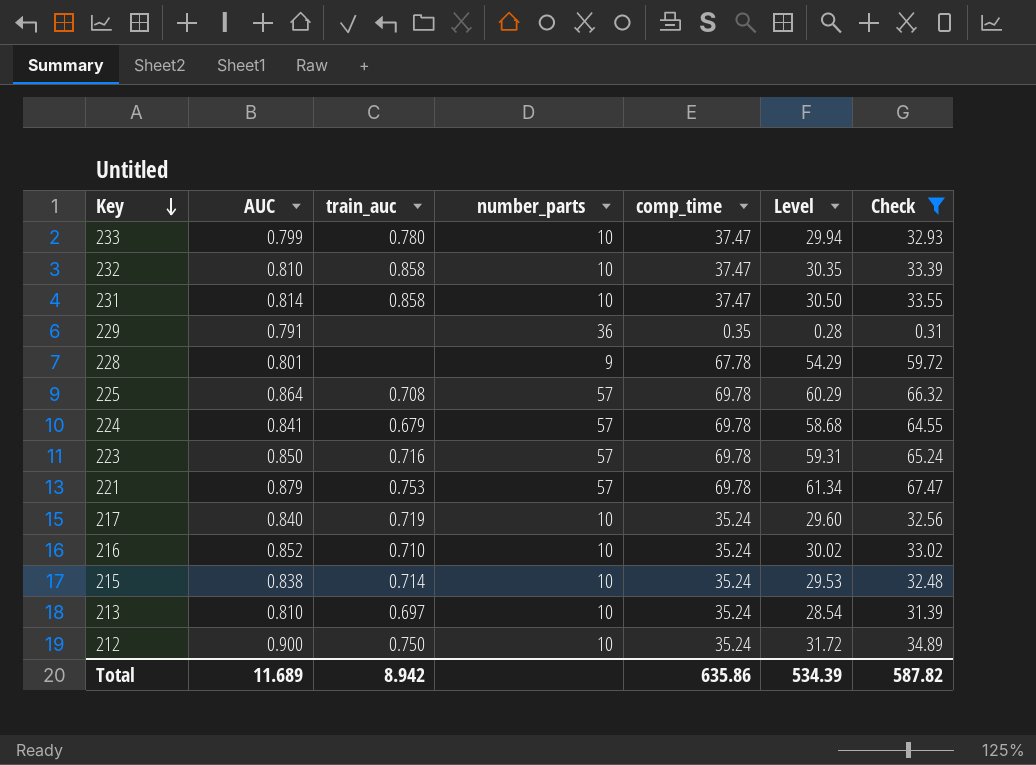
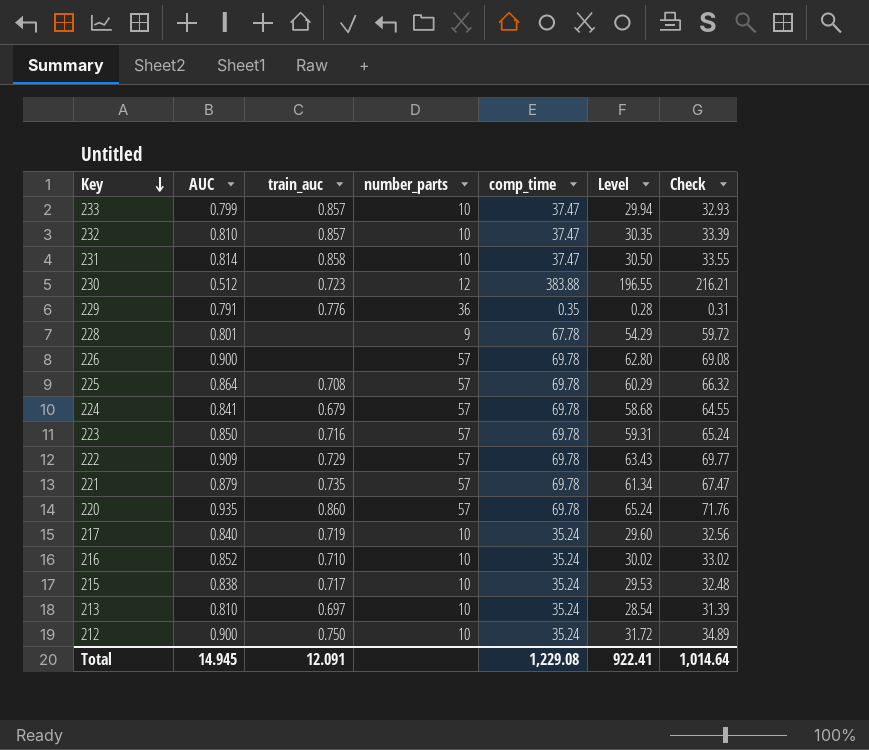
filter: Check <= 67.47 -> none
233 | train_auc: 0.780 -> 0.857
232 | train_auc: 0.858 -> 0.857
229 | train_auc: none -> 0.776
221 | train_auc: 0.753 -> 0.735
215 | train_auc: 0.714 -> 0.717
Total | AUC: 11.689 -> 14.945
Total | train_auc: 8.942 -> 12.091
Total | comp_time: 635.86 -> 1,229.08
Total | Level: 534.39 -> 922.41
Total | Check: 587.82 -> 1,014.64

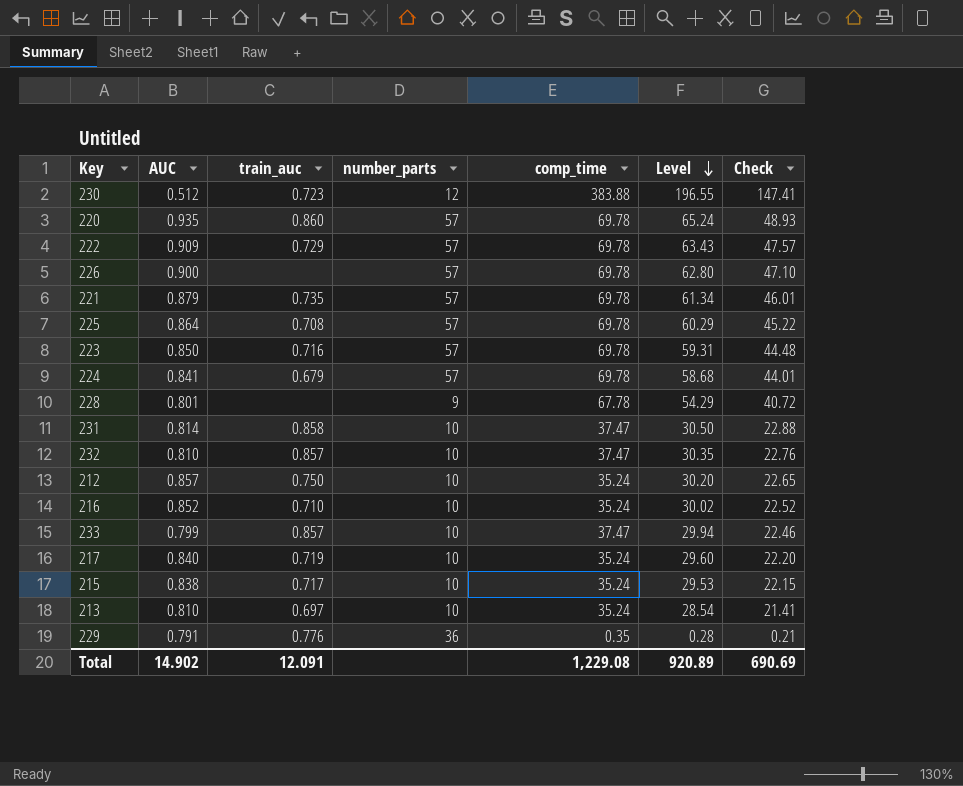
row order: Key descending -> Level descending
column Check | formula: [Level] * 1.1 -> [Level] * 0.75
212 | AUC: 0.900 -> 0.857
212 | Level: 31.72 -> 30.20
Total | AUC: 14.945 -> 14.902
Total | Level: 922.41 -> 920.89
Total | Check: 1,014.64 -> 690.69

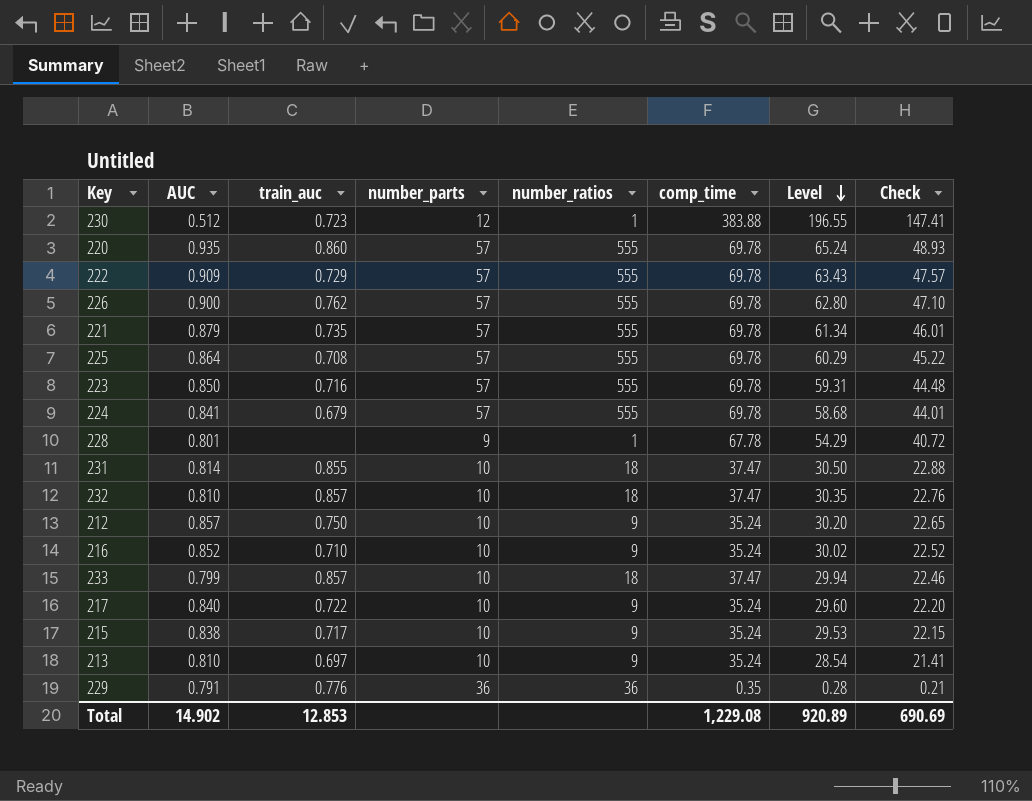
column number_ratios | position: none -> 5
226 | train_auc: none -> 0.762
231 | train_auc: 0.858 -> 0.855
217 | train_auc: 0.719 -> 0.722
Total | train_auc: 12.091 -> 12.853

